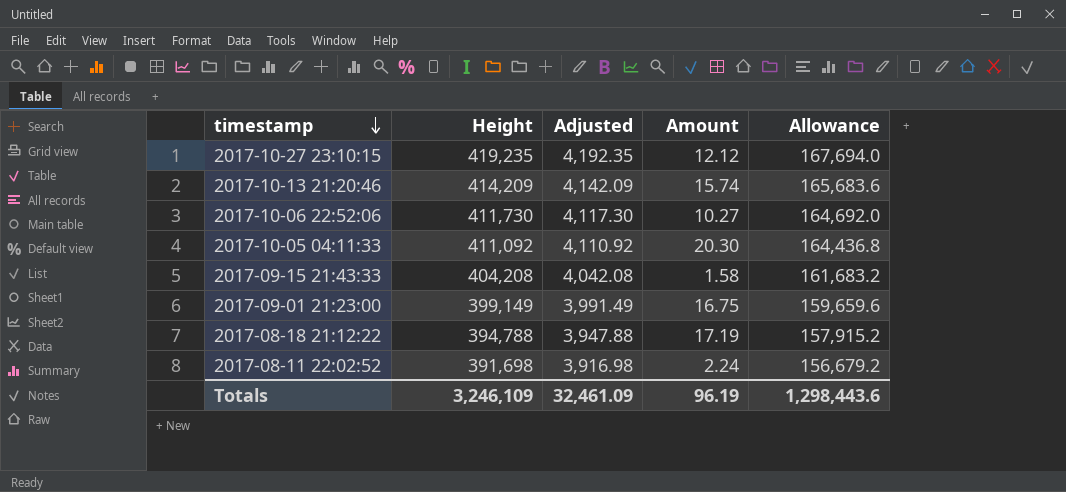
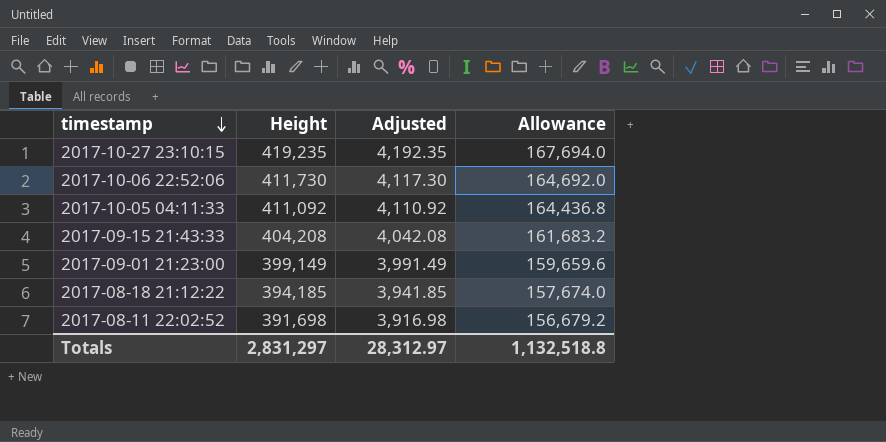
column Amount | position: 4 -> none
row 2017-10-13 21:20:46: 414,209 | 4,142.09 | 15.74 | 165,683.6 -> none
2017-08-18 21:12:22 | Height: 394,788 -> 394,185
2017-08-18 21:12:22 | Adjusted: 3,947.88 -> 3,941.85
2017-08-18 21:12:22 | Allowance: 157,915.2 -> 157,674.0
Totals | Height: 3,246,109 -> 2,831,297
Totals | Adjusted: 32,461.09 -> 28,312.97
Totals | Allowance: 1,298,443.6 -> 1,132,518.8

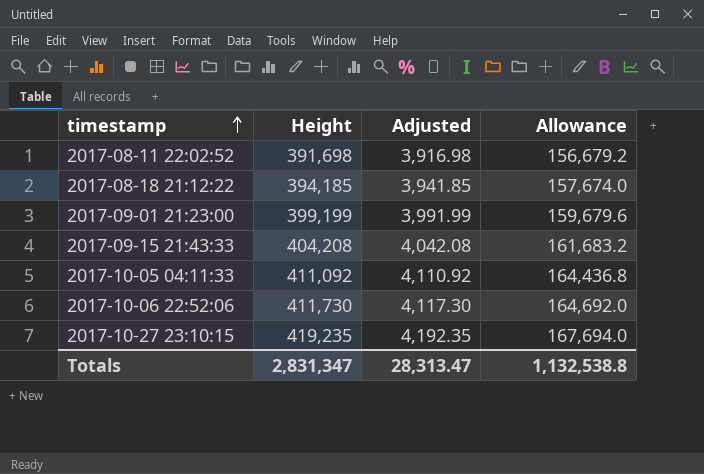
row order: timestamp descending -> timestamp ascending
2017-09-01 21:23:00 | Height: 399,149 -> 399,199
2017-09-01 21:23:00 | Adjusted: 3,991.49 -> 3,991.99
2017-09-01 21:23:00 | Allowance: 159,659.6 -> 159,679.6
Totals | Height: 2,831,297 -> 2,831,347
Totals | Adjusted: 28,312.97 -> 28,313.47
Totals | Allowance: 1,132,518.8 -> 1,132,538.8

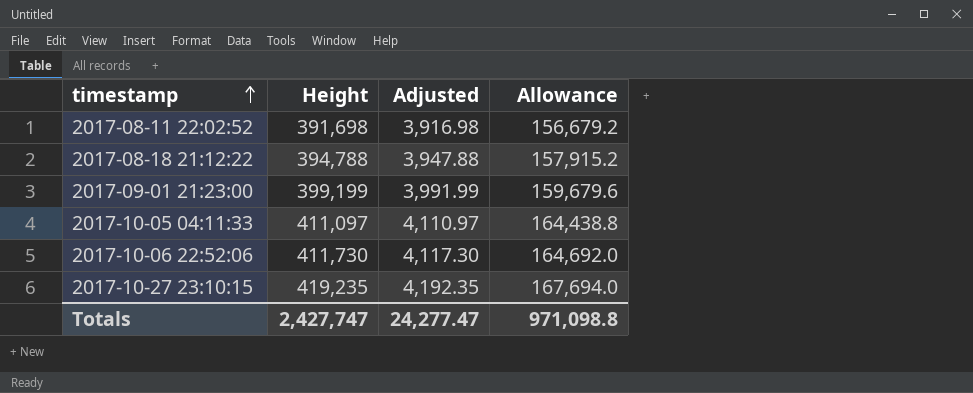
row 2017-09-15 21:43:33: 404,208 | 4,042.08 | 161,683.2 -> none
2017-08-18 21:12:22 | Height: 394,185 -> 394,788
2017-08-18 21:12:22 | Adjusted: 3,941.85 -> 3,947.88
2017-08-18 21:12:22 | Allowance: 157,674.0 -> 157,915.2
2017-10-05 04:11:33 | Height: 411,092 -> 411,097
2017-10-05 04:11:33 | Adjusted: 4,110.92 -> 4,110.97
2017-10-05 04:11:33 | Allowance: 164,436.8 -> 164,438.8
Totals | Height: 2,831,347 -> 2,427,747
Totals | Adjusted: 28,313.47 -> 24,277.47
Totals | Allowance: 1,132,538.8 -> 971,098.8

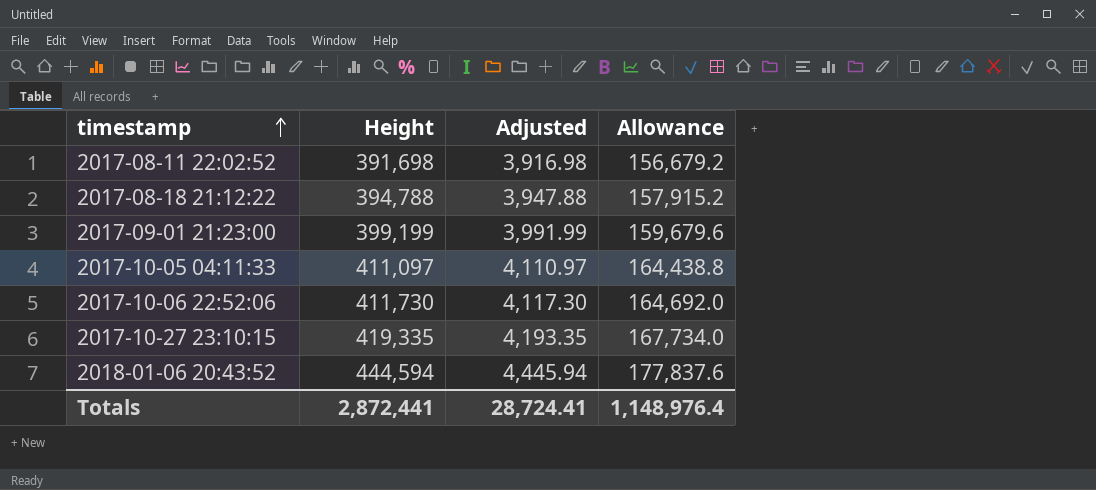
2017-10-27 23:10:15 | Height: 419,235 -> 419,335
2017-10-27 23:10:15 | Adjusted: 4,192.35 -> 4,193.35
2017-10-27 23:10:15 | Allowance: 167,694.0 -> 167,734.0
row 2018-01-06 20:43:52: none -> 444,594 | 4,445.94 | 177,837.6
Totals | Height: 2,427,747 -> 2,872,441
Totals | Adjusted: 24,277.47 -> 28,724.41
Totals | Allowance: 971,098.8 -> 1,148,976.4

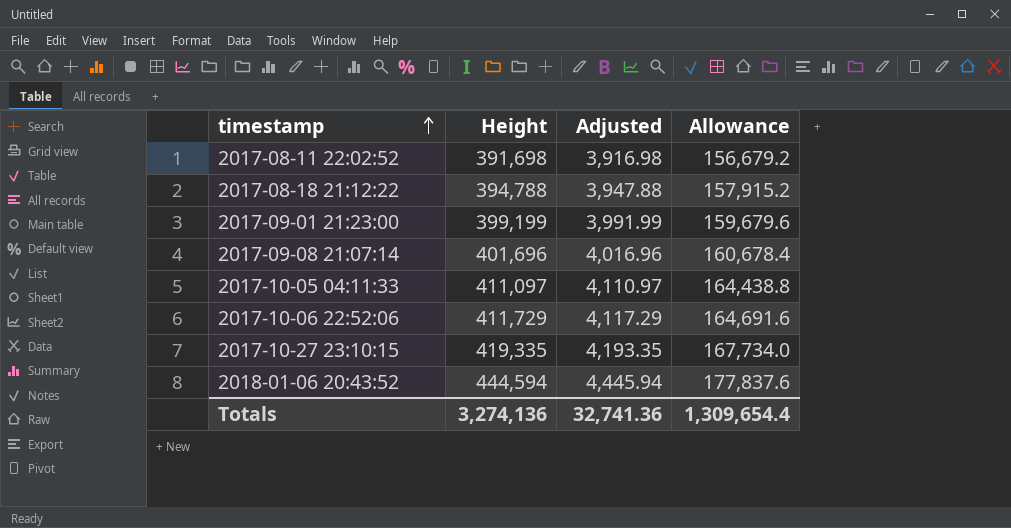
row 2017-09-08 21:07:14: none -> 401,696 | 4,016.96 | 160,678.4
2017-10-06 22:52:06 | Height: 411,730 -> 411,729
2017-10-06 22:52:06 | Adjusted: 4,117.30 -> 4,117.29
2017-10-06 22:52:06 | Allowance: 164,692.0 -> 164,691.6
Totals | Height: 2,872,441 -> 3,274,136
Totals | Adjusted: 28,724.41 -> 32,741.36
Totals | Allowance: 1,148,976.4 -> 1,309,654.4

